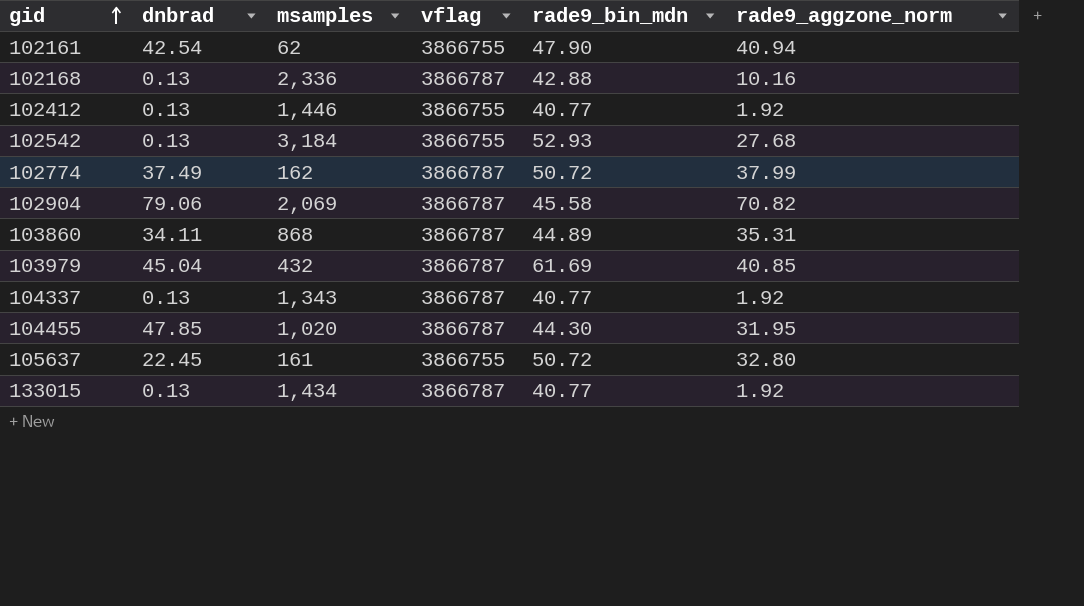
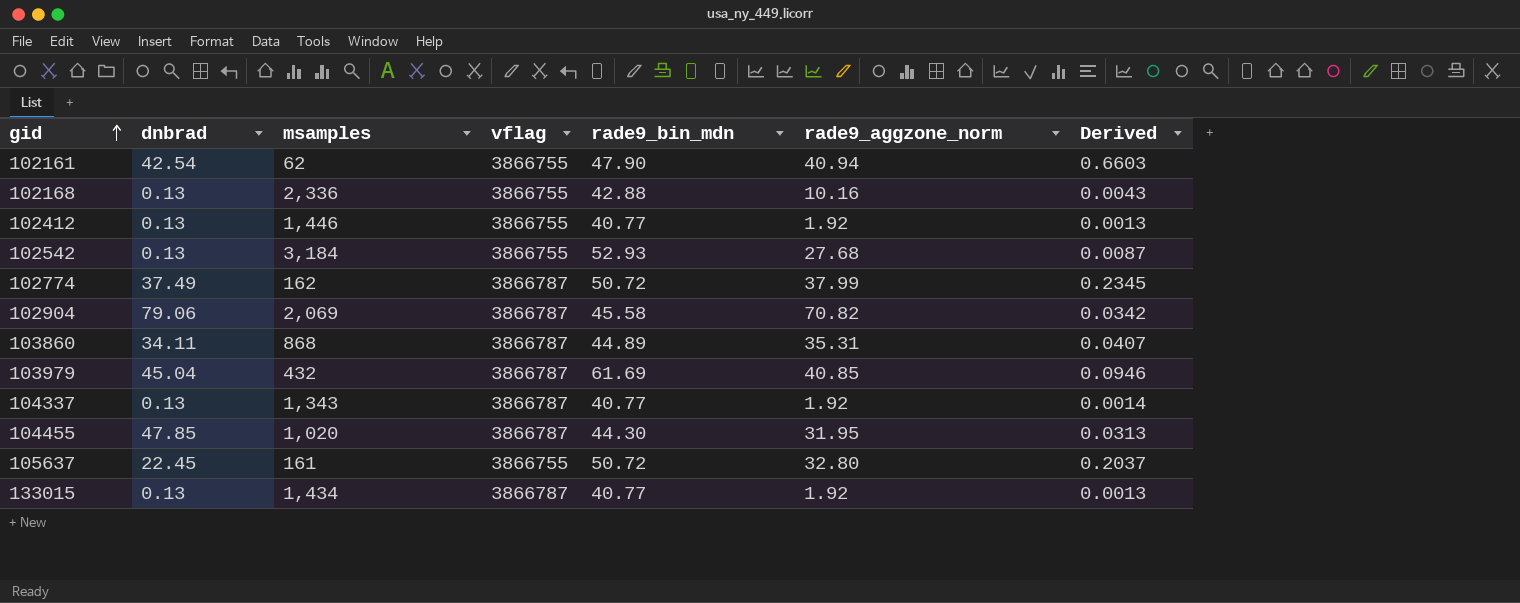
column Derived | formula: none -> [rade9_aggzone_norm] / [msamples]
102168 | vflag: 3866787 -> 3866755

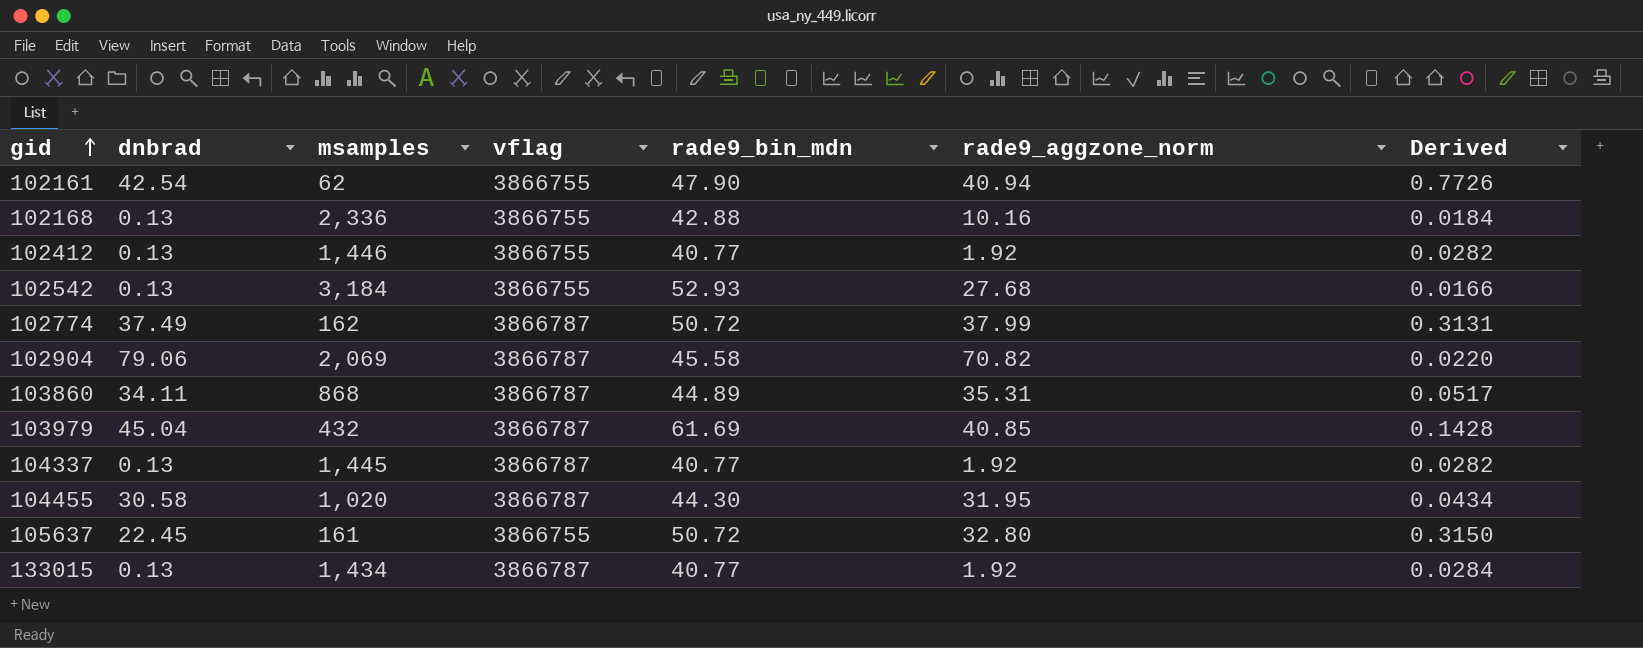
column Derived | formula: [rade9_aggzone_norm] / [msamples] -> [rade9_bin_mdn] / [msamples]
104337 | msamples: 1,343 -> 1,445
104455 | dnbrad: 47.85 -> 30.58

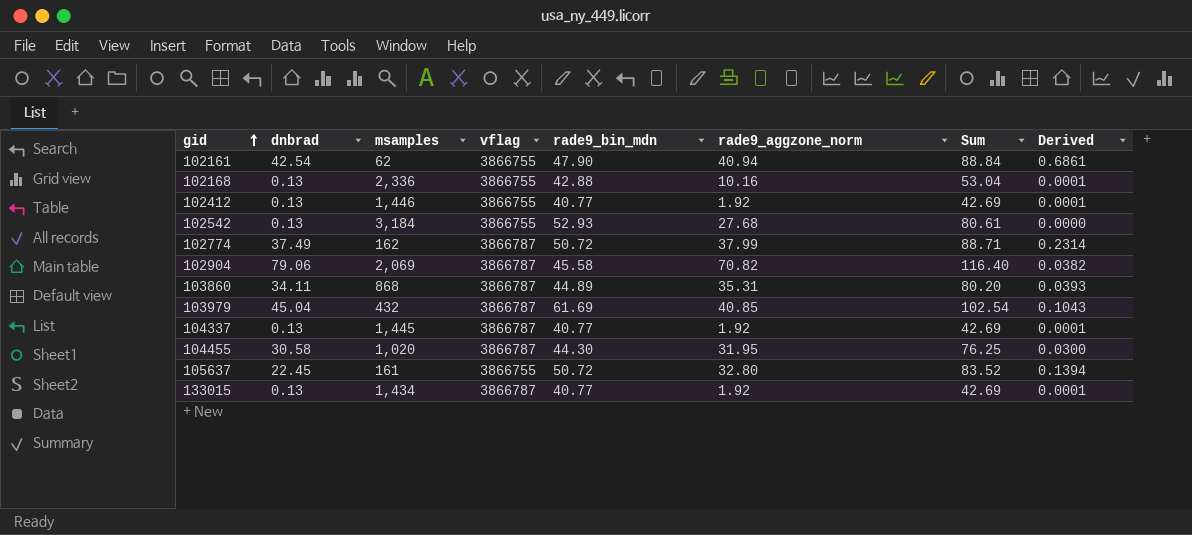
column Sum | formula: none -> [rade9_bin_mdn] + [rade9_aggzone_norm]
column Derived | formula: [rade9_bin_mdn] / [msamples] -> [dnbrad] / [msamples]

